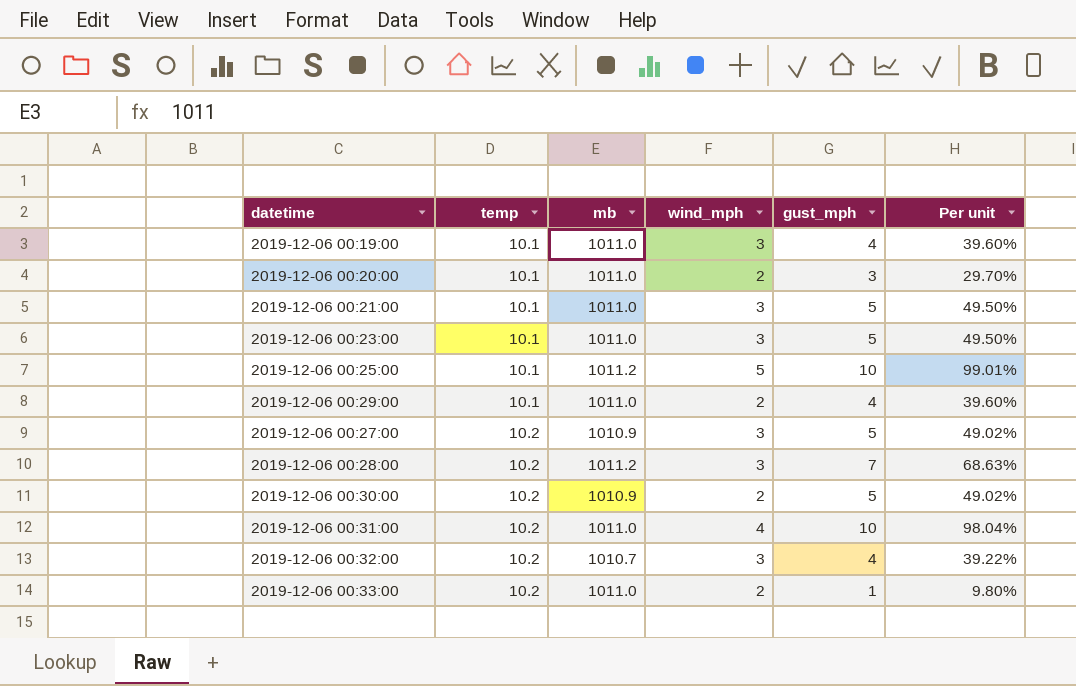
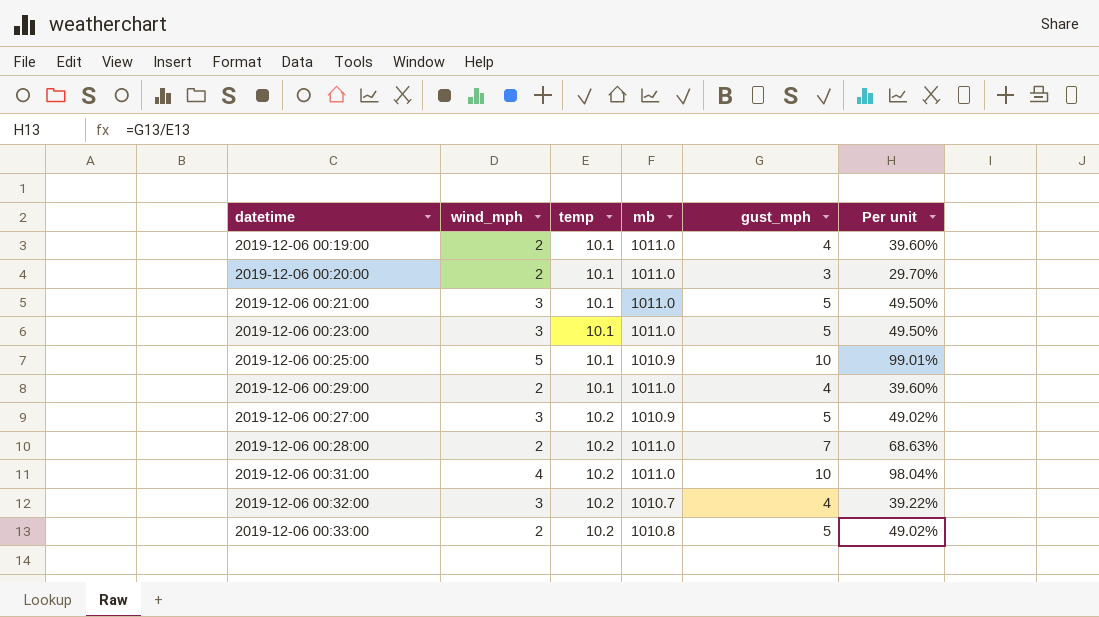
column wind_mph | position: 4 -> 2
row 2019-12-06 00:30:00: 10.2 | 1010.9 | 2 | 5 | 49.02% -> none
2019-12-06 00:19:00 | wind_mph: 3 -> 2
2019-12-06 00:25:00 | mb: 1011.2 -> 1010.9
2019-12-06 00:28:00 | wind_mph: 3 -> 2
2019-12-06 00:28:00 | mb: 1011.2 -> 1011.0
2019-12-06 00:33:00 | mb: 1011.0 -> 1010.8
2019-12-06 00:33:00 | gust_mph: 1 -> 5
2019-12-06 00:33:00 | Per unit: 9.80% -> 49.02%

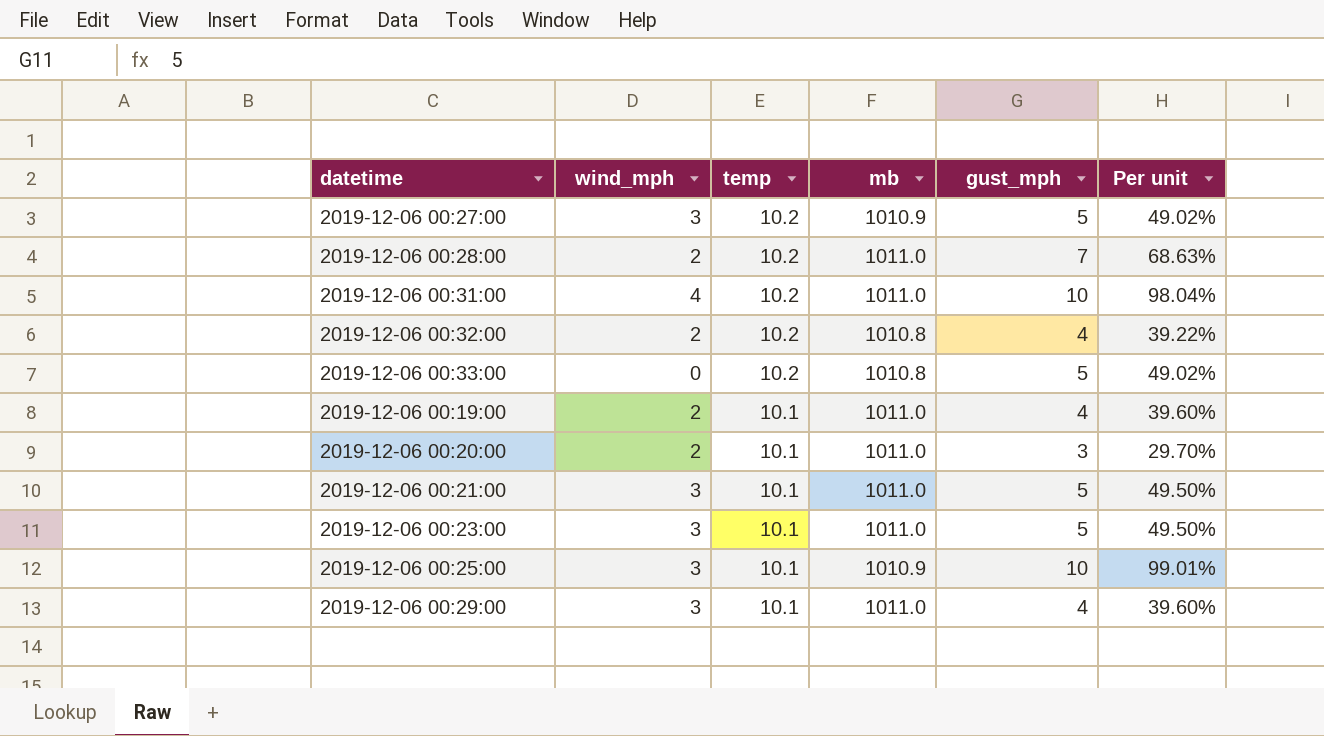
row order: temp ascending -> temp descending
2019-12-06 00:32:00 | wind_mph: 3 -> 2
2019-12-06 00:32:00 | mb: 1010.7 -> 1010.8
2019-12-06 00:33:00 | wind_mph: 2 -> 0
2019-12-06 00:25:00 | wind_mph: 5 -> 3
2019-12-06 00:29:00 | wind_mph: 2 -> 3

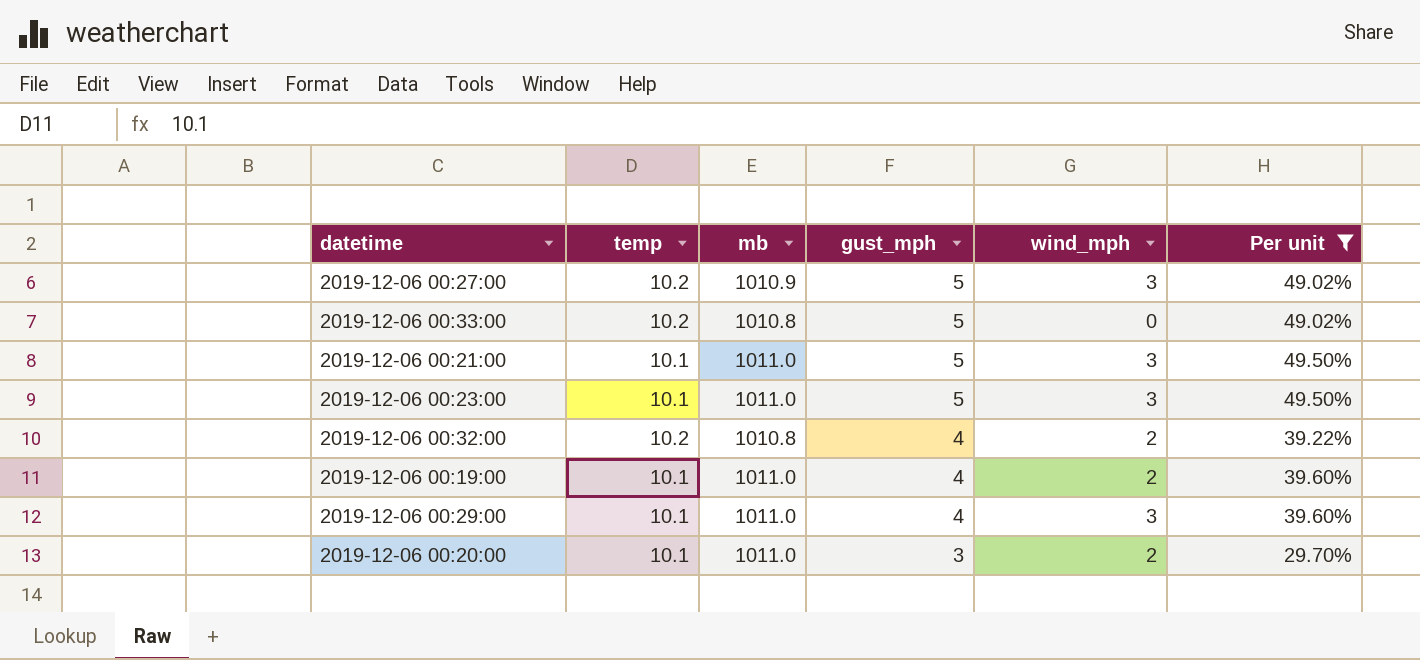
filter: none -> Per unit <= 49.50%
row order: temp descending -> gust_mph descending
column wind_mph | position: 2 -> 5

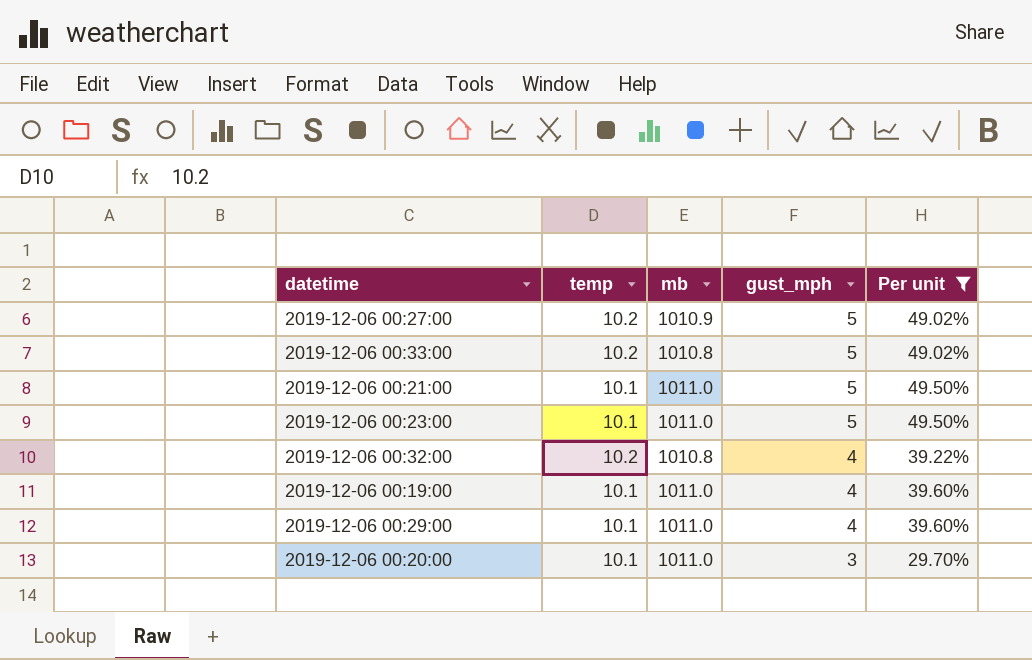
column wind_mph | position: 5 -> none

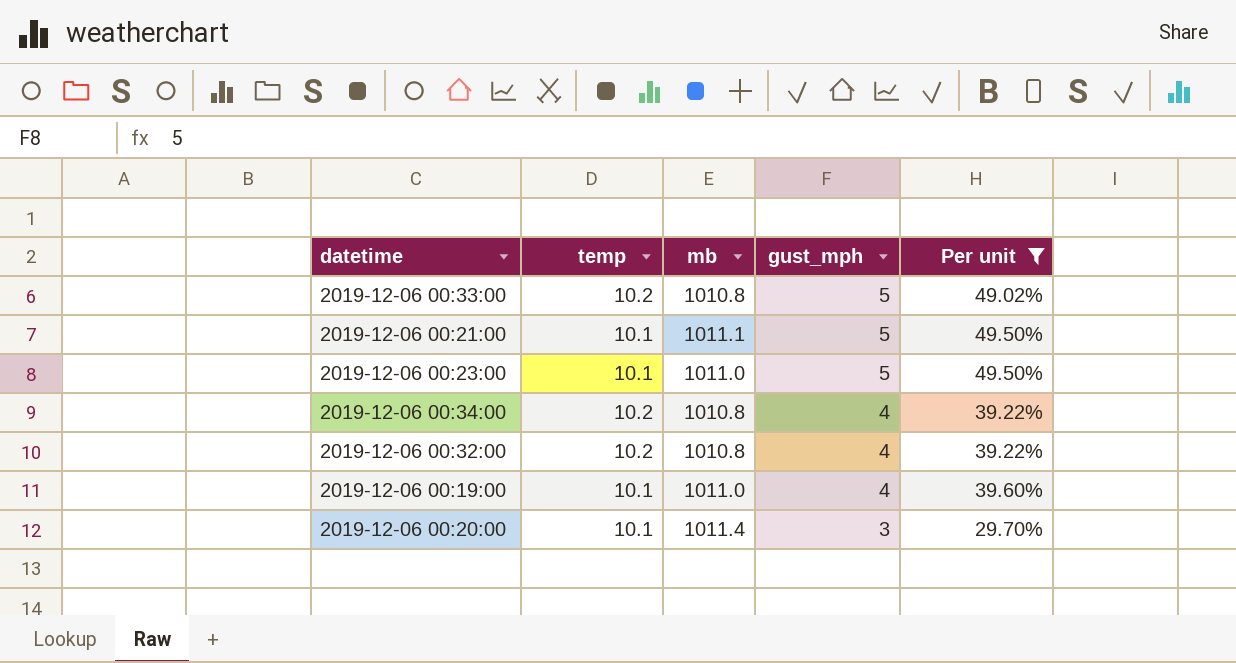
row 2019-12-06 00:27:00: 10.2 | 1010.9 | 5 | 49.02% -> none
row 2019-12-06 00:29:00: 10.1 | 1011.0 | 4 | 39.60% -> none
2019-12-06 00:21:00 | mb: 1011.0 -> 1011.1
row 2019-12-06 00:34:00: none -> 10.2 | 1010.8 | 4 | 39.22%
2019-12-06 00:20:00 | mb: 1011.0 -> 1011.4

